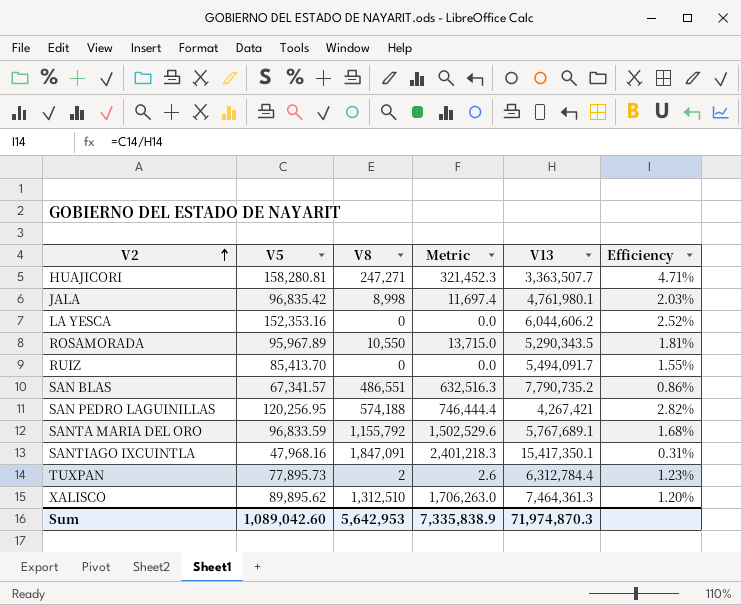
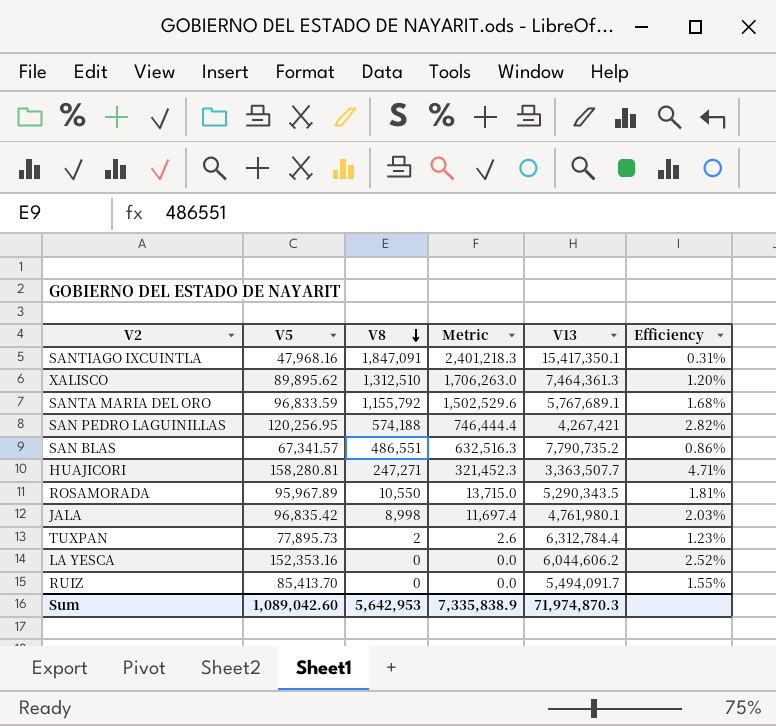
row order: V2 ascending -> V8 descending

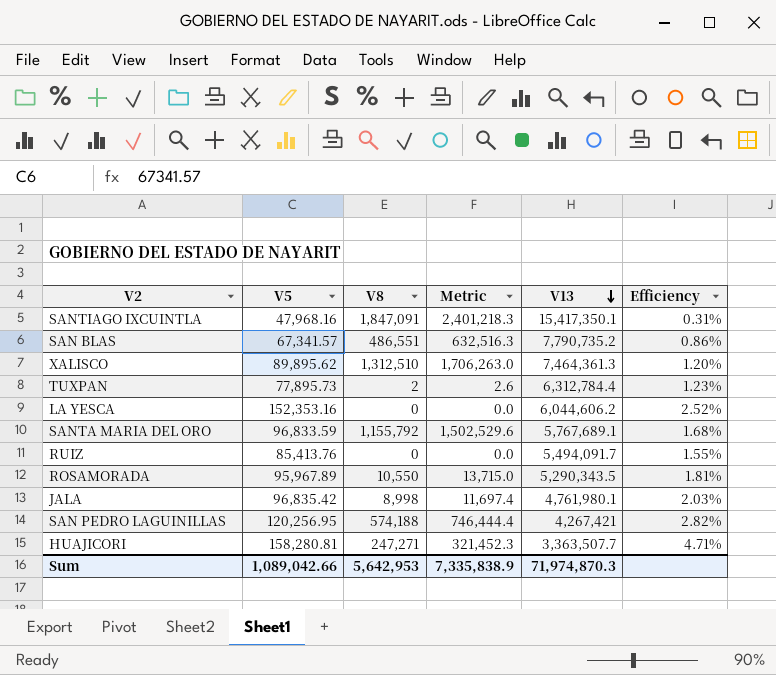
row order: V8 descending -> V13 descending
RUIZ | V5: 85,413.70 -> 85,413.76
Sum | V5: 1,089,042.60 -> 1,089,042.66

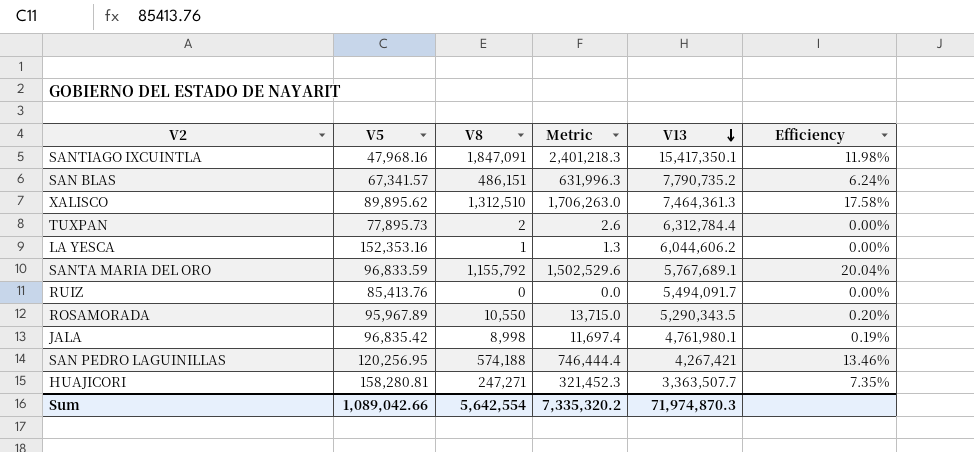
column Efficiency | formula: [V5] / [V13] -> [V8] / [V13]
SAN BLAS | V8: 486,551 -> 486,151
SAN BLAS | Metric: 632,516.3 -> 631,996.3
LA YESCA | V8: 0 -> 1
LA YESCA | Metric: 0.0 -> 1.3
Sum | V8: 5,642,953 -> 5,642,554
Sum | Metric: 7,335,838.9 -> 7,335,320.2

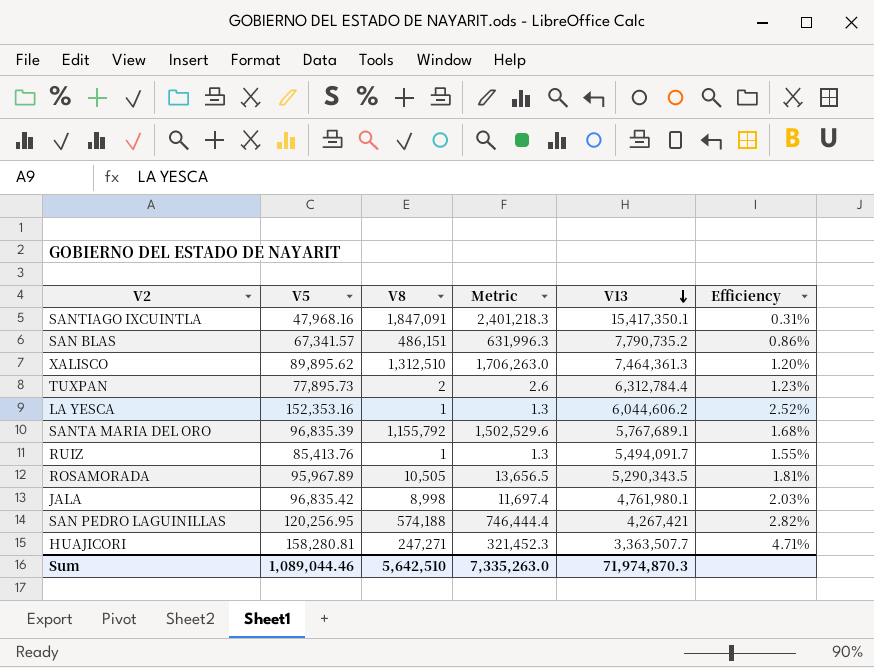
column Efficiency | formula: [V8] / [V13] -> [V5] / [V13]
SANTA MARIA DEL ORO | V5: 96,833.59 -> 96,835.39
RUIZ | V8: 0 -> 1
RUIZ | Metric: 0.0 -> 1.3
ROSAMORADA | V8: 10,550 -> 10,505
ROSAMORADA | Metric: 13,715.0 -> 13,656.5
Sum | V5: 1,089,042.66 -> 1,089,044.46
Sum | V8: 5,642,554 -> 5,642,510
Sum | Metric: 7,335,320.2 -> 7,335,263.0

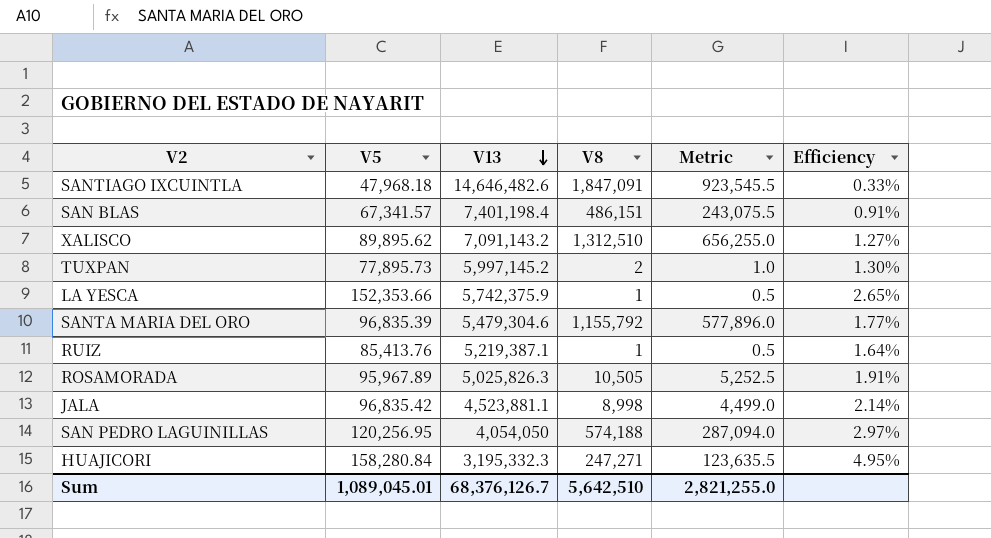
column V13 | position: 5 -> 3
column Metric | formula: [V8] * 1.3 -> [V8] * 0.5
SANTIAGO IXCUINTLA | V5: 47,968.16 -> 47,968.18
SANTIAGO IXCUINTLA | V13: 15,417,350.1 -> 14,646,482.6
SANTIAGO IXCUINTLA | Efficiency: 0.31% -> 0.33%
SAN BLAS | V13: 7,790,735.2 -> 7,401,198.4
SAN BLAS | Efficiency: 0.86% -> 0.91%
XALISCO | V13: 7,464,361.3 -> 7,091,143.2
XALISCO | Efficiency: 1.20% -> 1.27%
TUXPAN | V13: 6,312,784.4 -> 5,997,145.2
TUXPAN | Efficiency: 1.23% -> 1.30%
LA YESCA | V5: 152,353.16 -> 152,353.66
LA YESCA | V13: 6,044,606.2 -> 5,742,375.9
LA YESCA | Efficiency: 2.52% -> 2.65%
SANTA MARIA DEL ORO | V13: 5,767,689.1 -> 5,479,304.6
SANTA MARIA DEL ORO | Efficiency: 1.68% -> 1.77%
RUIZ | V13: 5,494,091.7 -> 5,219,387.1
RUIZ | Efficiency: 1.55% -> 1.64%
ROSAMORADA | V13: 5,290,343.5 -> 5,025,826.3
ROSAMORADA | Efficiency: 1.81% -> 1.91%
JALA | V13: 4,761,980.1 -> 4,523,881.1
JALA | Efficiency: 2.03% -> 2.14%
SAN PEDRO LAGUINILLAS | V13: 4,267,421 -> 4,054,050
SAN PEDRO LAGUINILLAS | Efficiency: 2.82% -> 2.97%
HUAJICORI | V5: 158,280.81 -> 158,280.84
HUAJICORI | V13: 3,363,507.7 -> 3,195,332.3
HUAJICORI | Efficiency: 4.71% -> 4.95%
Sum | V5: 1,089,044.46 -> 1,089,045.01
Sum | V13: 71,974,870.3 -> 68,376,126.7
Sum | Metric: 7,335,263.0 -> 2,821,255.0

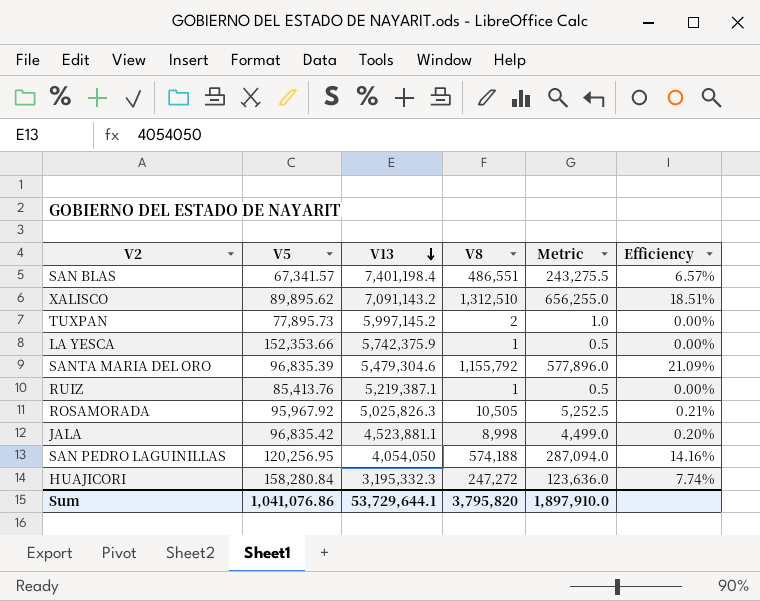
column Efficiency | formula: [V5] / [V13] -> [V8] / [V13]
row SANTIAGO IXCUINTLA: 47,968.18 | 14,646,482.6 | 1,847,091 | 923,545.5 | 0.33% -> none
SAN BLAS | V8: 486,151 -> 486,551
SAN BLAS | Metric: 243,075.5 -> 243,275.5
ROSAMORADA | V5: 95,967.89 -> 95,967.92
HUAJICORI | V8: 247,271 -> 247,272
HUAJICORI | Metric: 123,635.5 -> 123,636.0
Sum | V5: 1,089,045.01 -> 1,041,076.86
Sum | V13: 68,376,126.7 -> 53,729,644.1
Sum | V8: 5,642,510 -> 3,795,820
Sum | Metric: 2,821,255.0 -> 1,897,910.0

